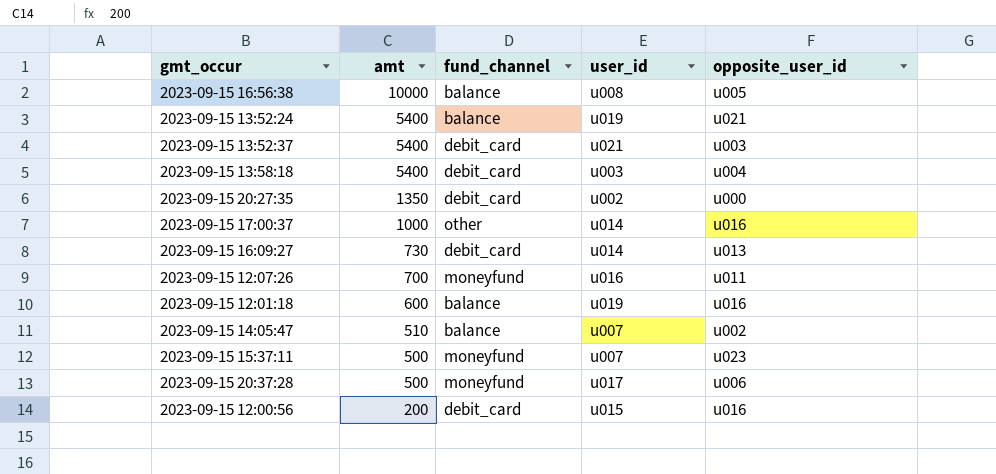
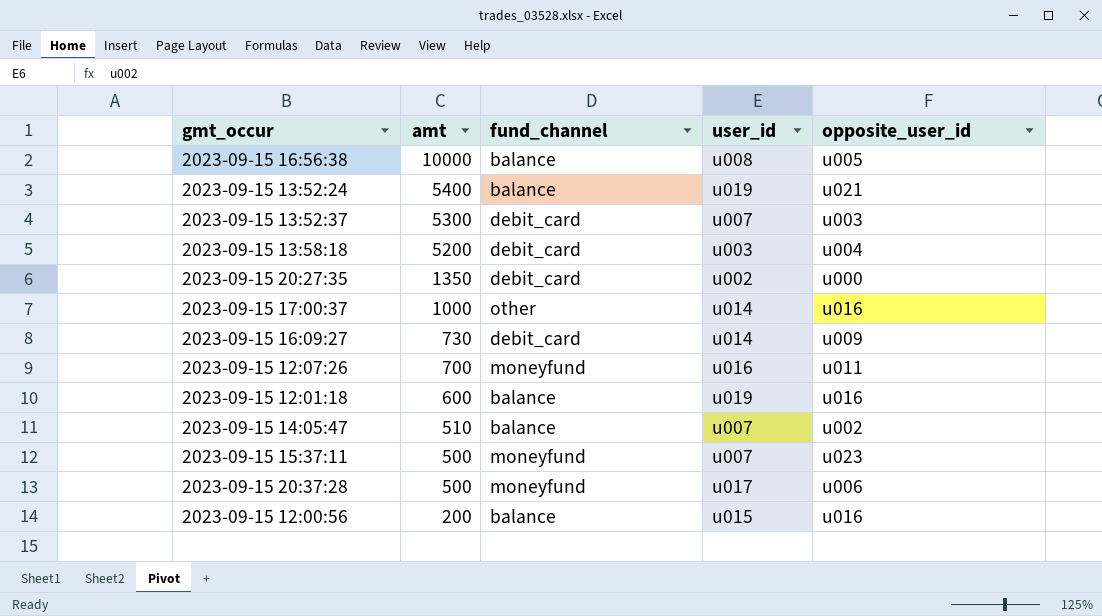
2023-09-15 13:52:37 | amt: 5400 -> 5300
2023-09-15 13:52:37 | user_id: u021 -> u007
2023-09-15 13:58:18 | amt: 5400 -> 5200
2023-09-15 16:09:27 | opposite_user_id: u013 -> u009
2023-09-15 12:00:56 | fund_channel: debit_card -> balance

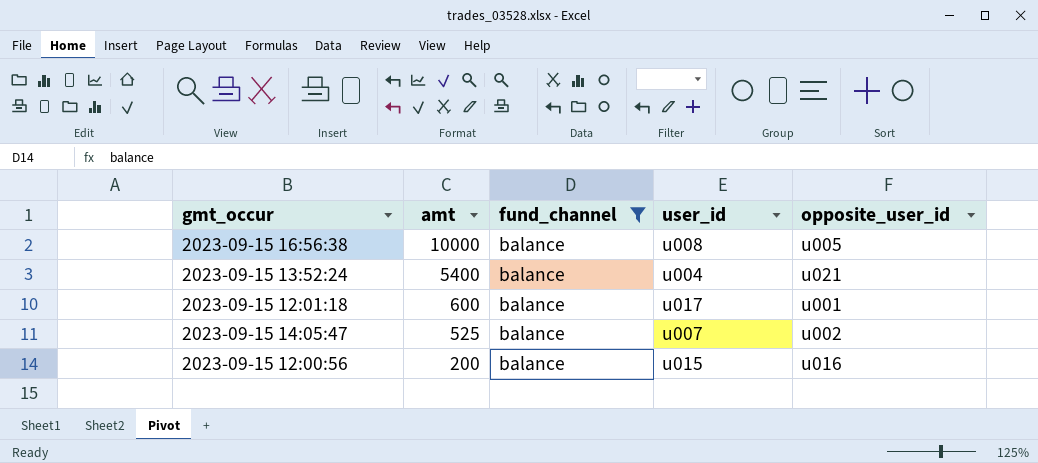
filter: none -> fund_channel = balance
2023-09-15 13:52:24 | user_id: u019 -> u004
2023-09-15 12:01:18 | user_id: u019 -> u017
2023-09-15 12:01:18 | opposite_user_id: u016 -> u001
2023-09-15 14:05:47 | amt: 510 -> 525

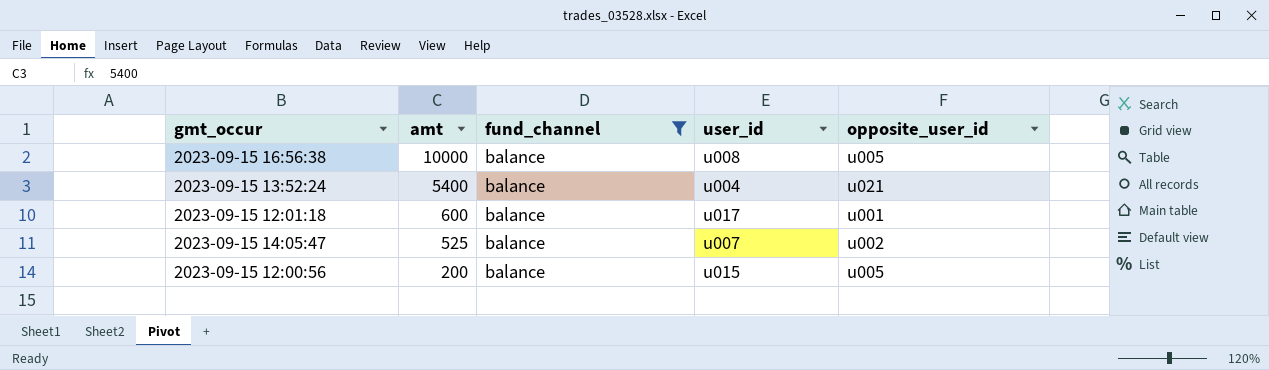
2023-09-15 12:00:56 | opposite_user_id: u016 -> u005

